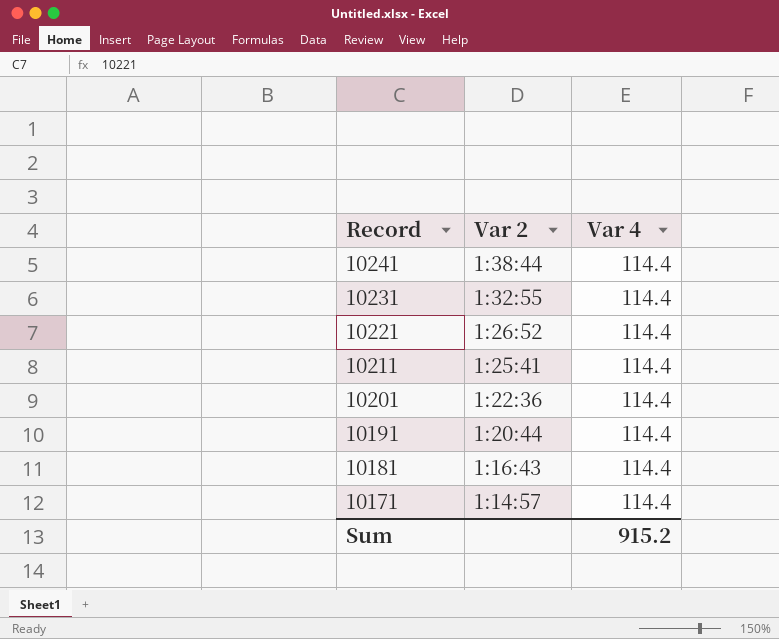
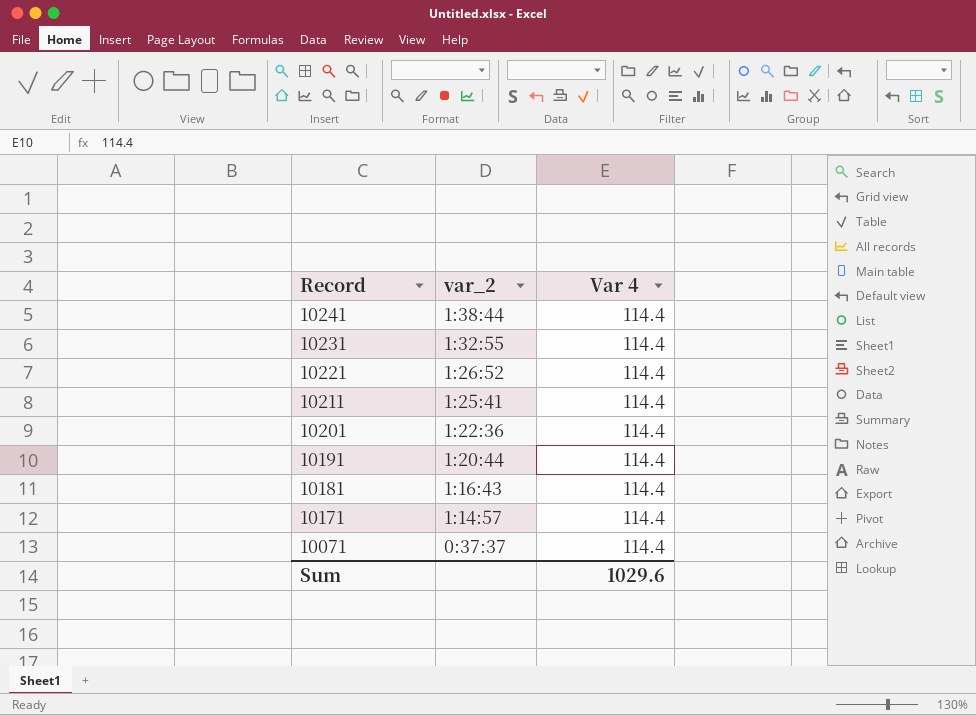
column name: Var 2 -> var_2
row 10071: none -> 0:37:37 | 114.4
Sum | Var 4: 915.2 -> 1029.6

